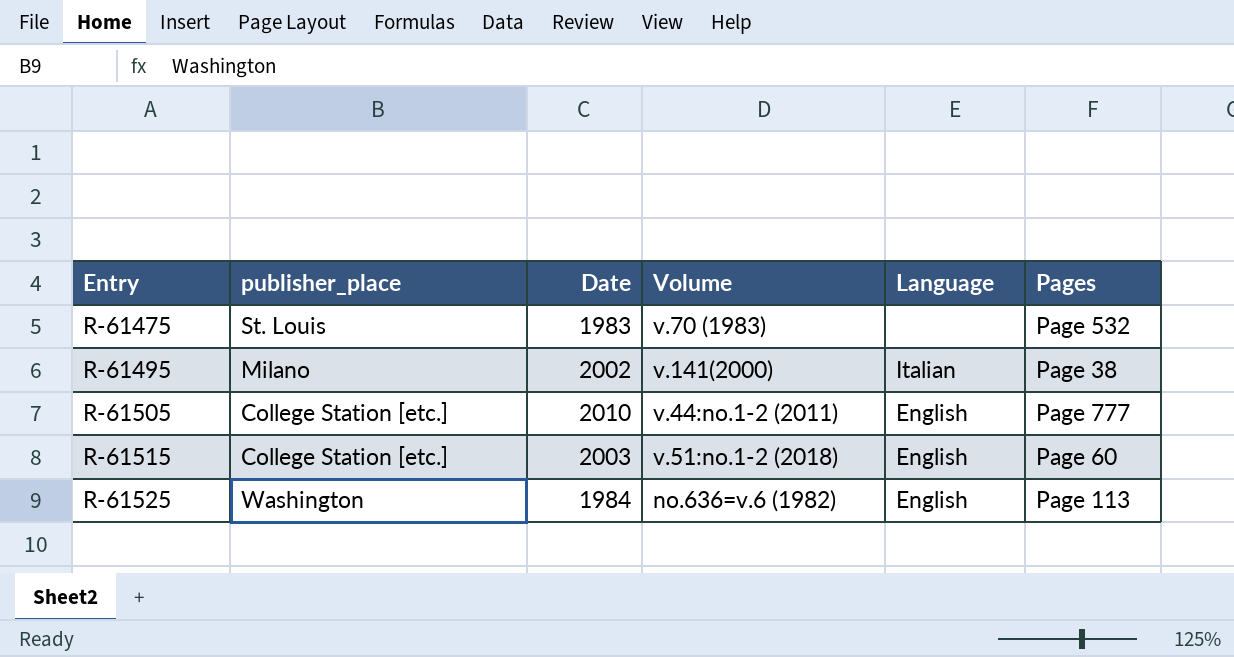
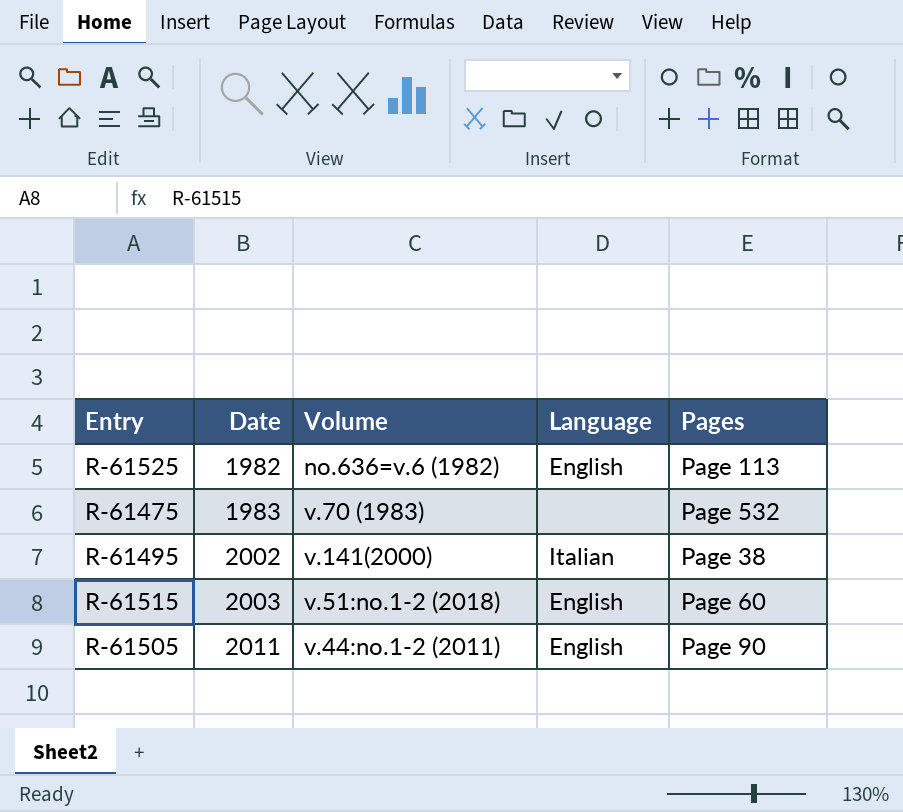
row order: Entry ascending -> Date ascending
column publisher_place | position: 2 -> none
R-61525 | Date: 1984 -> 1982
R-61505 | Date: 2010 -> 2011
R-61505 | Pages: Page 777 -> Page 90

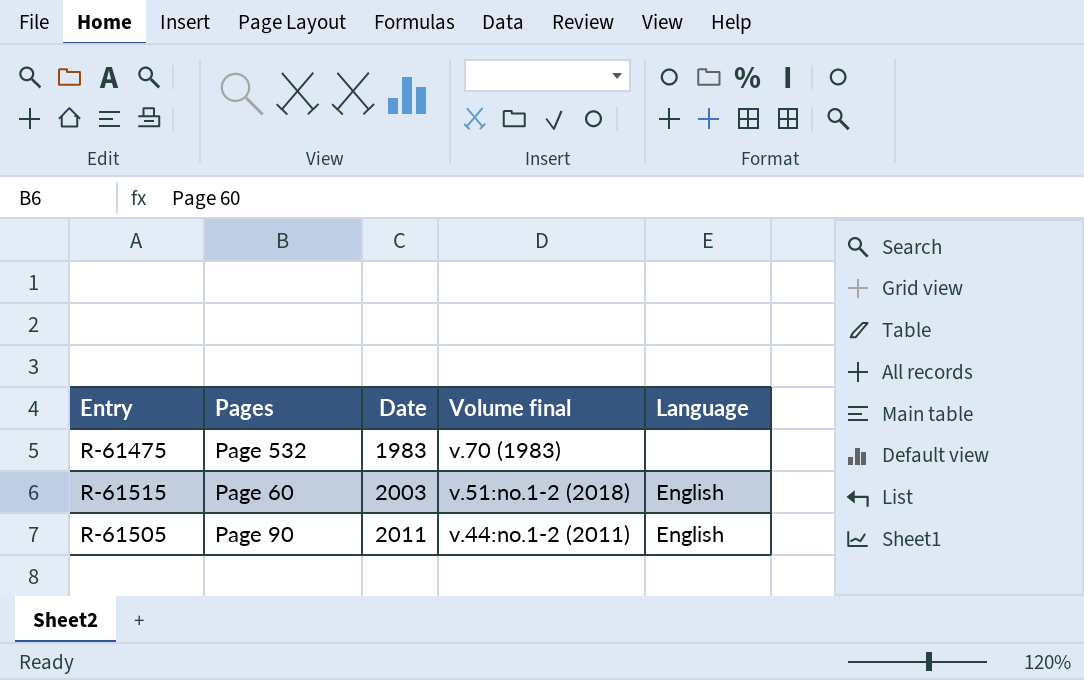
column Pages | position: 5 -> 2
column name: Volume -> Volume final
row R-61525: 1982 | no.636=v.6 (1982) | English | Page 113 -> none
row R-61495: 2002 | v.141(2000) | Italian | Page 38 -> none

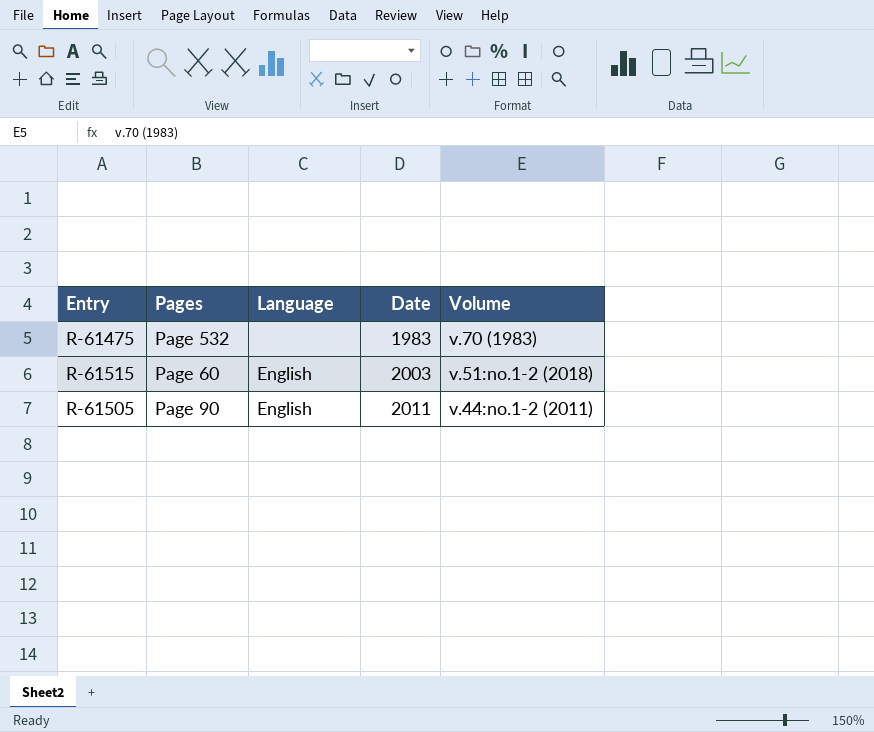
column Language | position: 5 -> 3
column name: Volume final -> Volume

